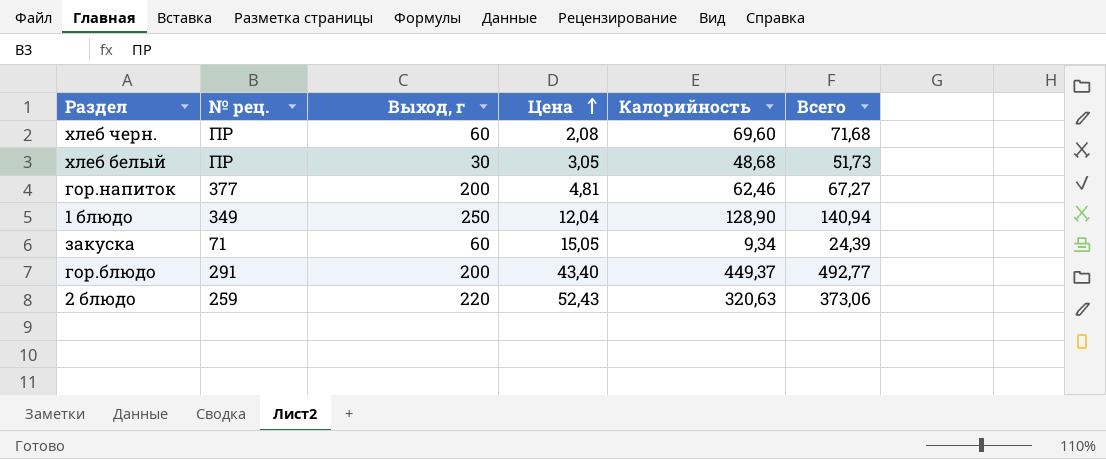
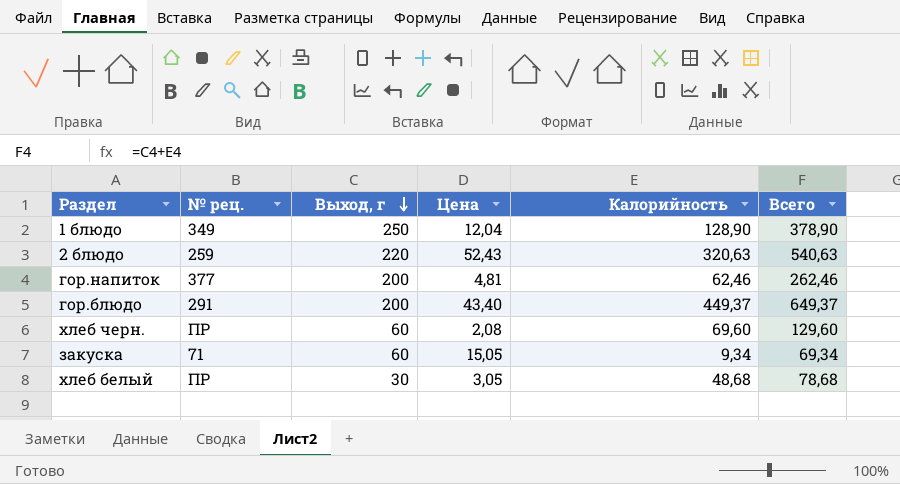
row order: Цена ascending -> Выход, г descending
column Всего | formula: [Цена] + [Калорийность] -> [Выход, г] + [Калорийность]

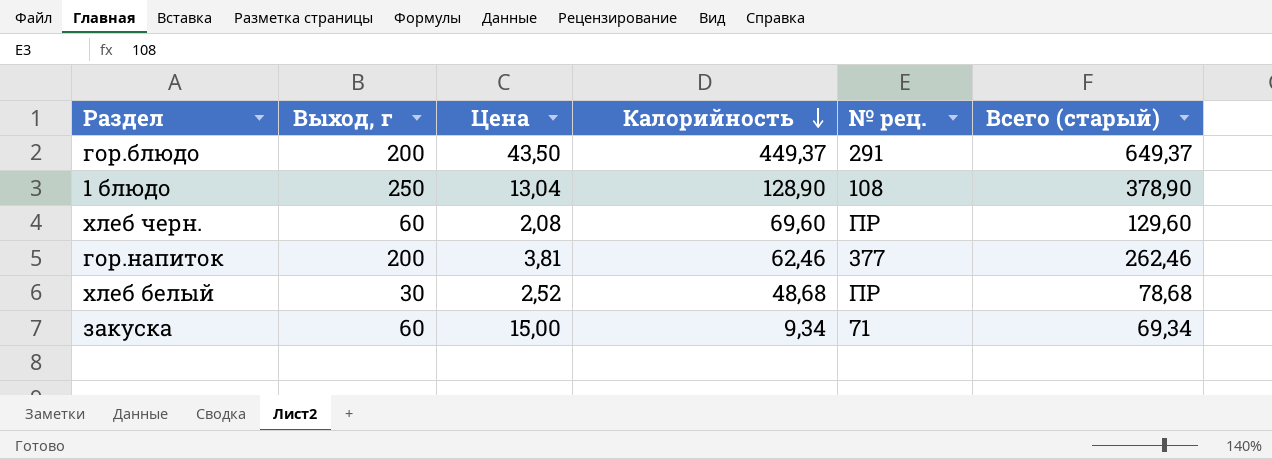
row order: Выход, г descending -> Калорийность descending
column № рец. | position: 2 -> 5
column name: Всего -> Всего (старый)
row 2 блюдо: 259 | 220 | 52,43 | 320,63 | 540,63 -> none
гор.блюдо | Цена: 43,40 -> 43,50
1 блюдо | Цена: 12,04 -> 13,04
1 блюдо | № рец.: 349 -> 108
гор.напиток | Цена: 4,81 -> 3,81
хлеб белый | Цена: 3,05 -> 2,52
закуска | Цена: 15,05 -> 15,00

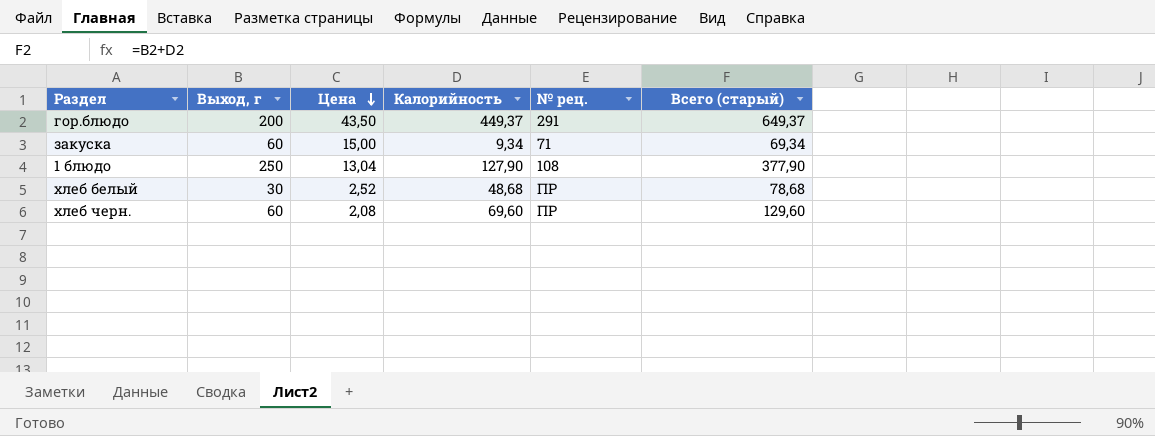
row order: Калорийность descending -> Цена descending
row гор.напиток: 200 | 3,81 | 62,46 | 377 | 262,46 -> none
1 блюдо | Калорийность: 128,90 -> 127,90
1 блюдо | Всего (старый): 378,90 -> 377,90

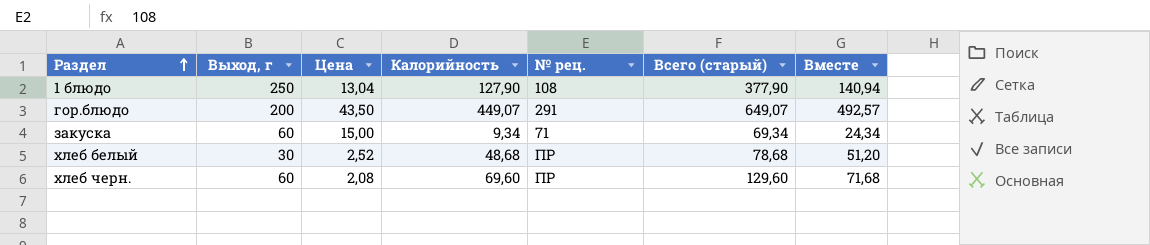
row order: Цена descending -> Раздел ascending
column Вместе | formula: none -> [Цена] + [Калорийность]
гор.блюдо | Калорийность: 449,37 -> 449,07
гор.блюдо | Всего (старый): 649,37 -> 649,07

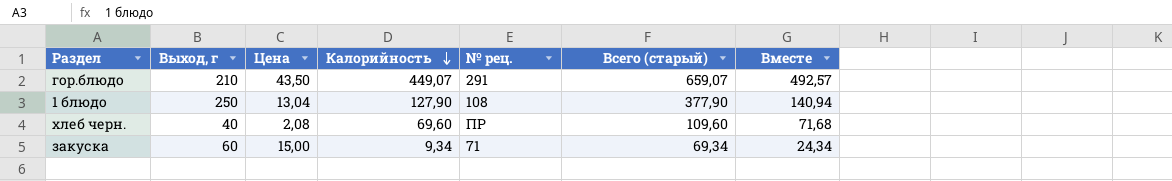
row order: Раздел ascending -> Калорийность descending
row хлеб белый: 30 | 2,52 | 48,68 | ПР | 78,68 | 51,20 -> none
гор.блюдо | Выход, г: 200 -> 210
гор.блюдо | Всего (старый): 649,07 -> 659,07
хлеб черн. | Выход, г: 60 -> 40
хлеб черн. | Всего (старый): 129,60 -> 109,60

